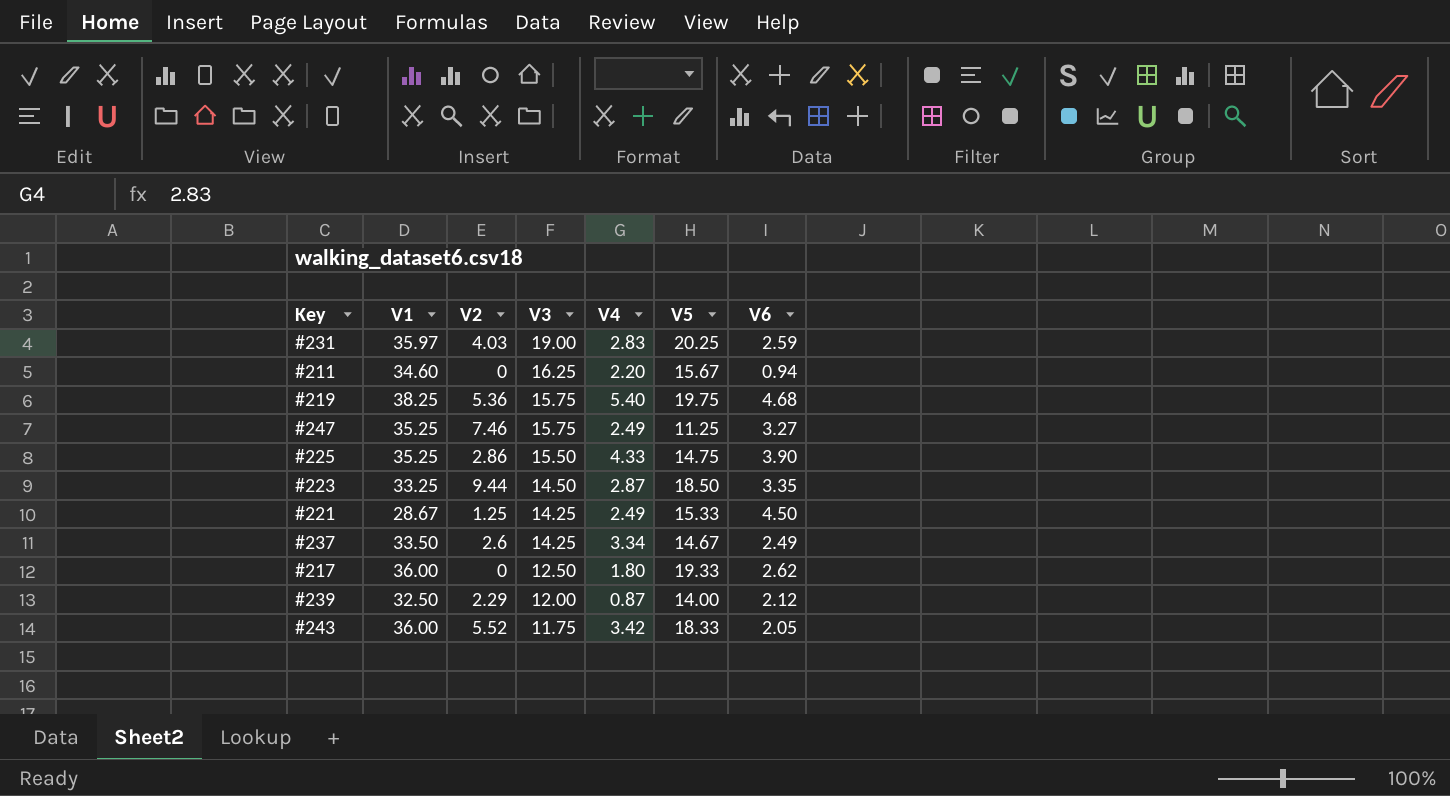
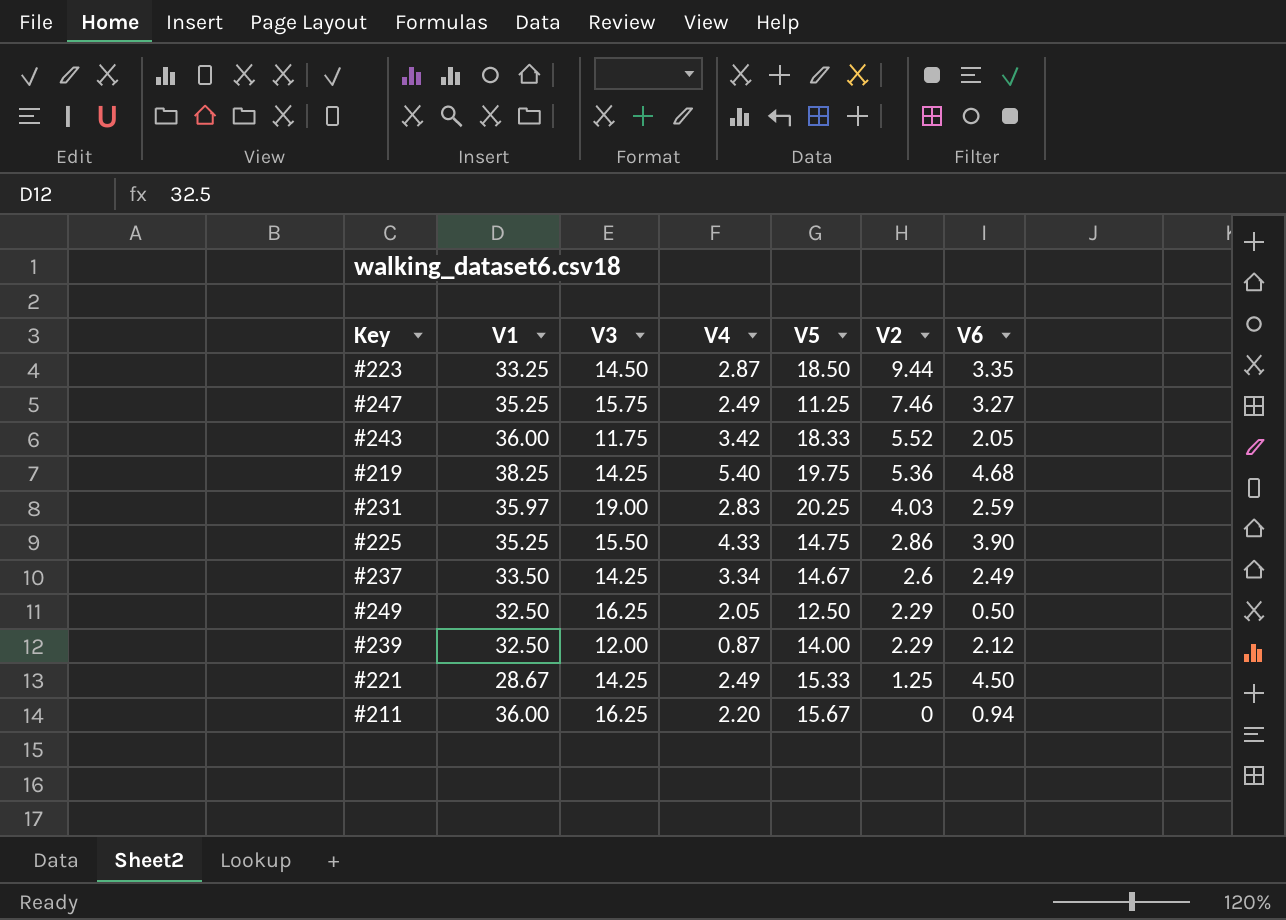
row order: V3 descending -> V2 descending
column V2 | position: 3 -> 6
row #217: 36.00 | 0 | 12.50 | 1.80 | 19.33 | 2.62 -> none
#219 | V3: 15.75 -> 14.25
row #249: none -> 32.50 | 16.25 | 2.05 | 12.50 | 2.29 | 0.50
#211 | V1: 34.60 -> 36.00

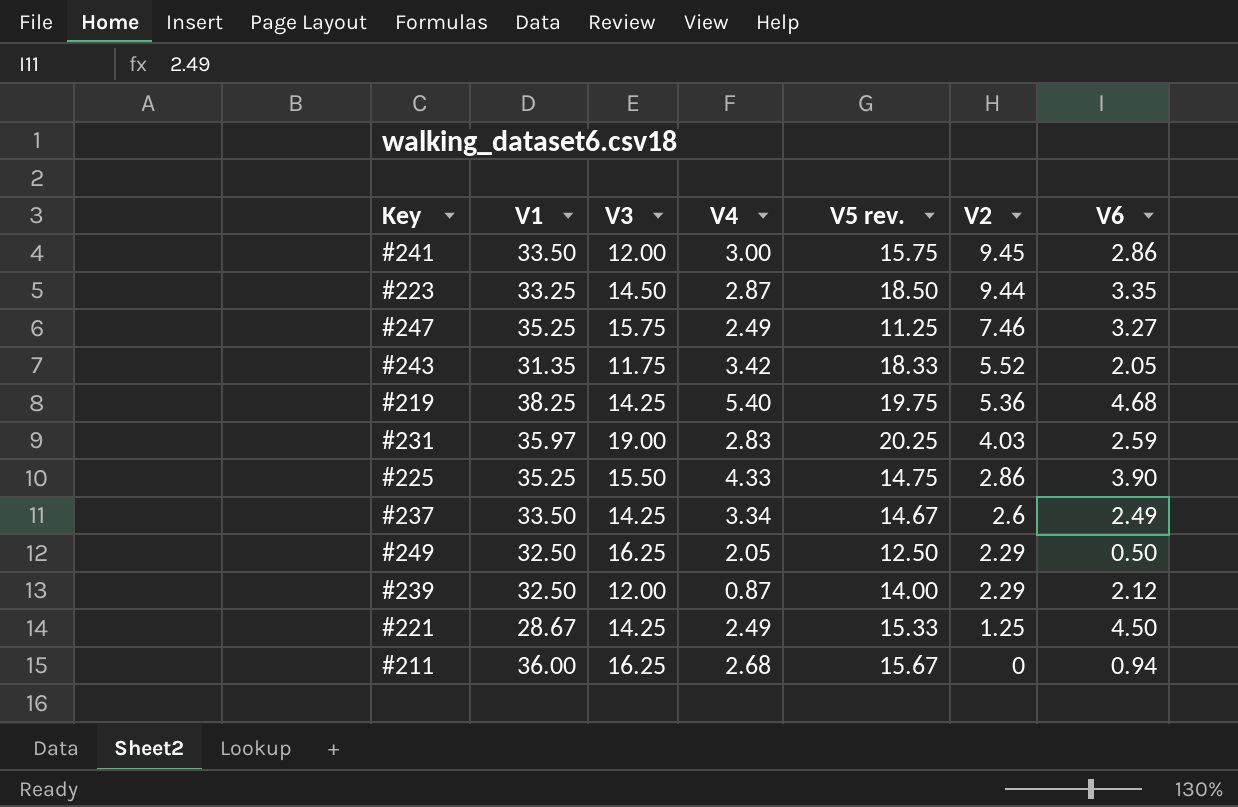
column name: V5 -> V5 rev.
row #241: none -> 33.50 | 12.00 | 3.00 | 15.75 | 9.45 | 2.86
#243 | V1: 36.00 -> 31.35
#211 | V4: 2.20 -> 2.68

